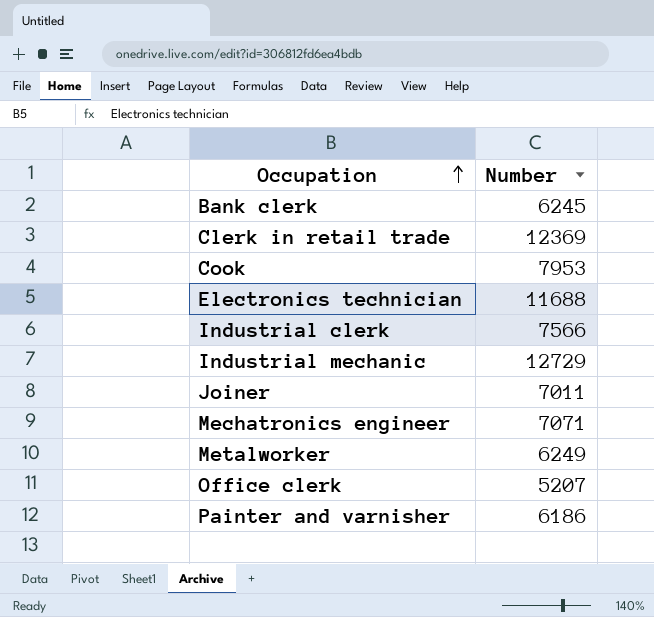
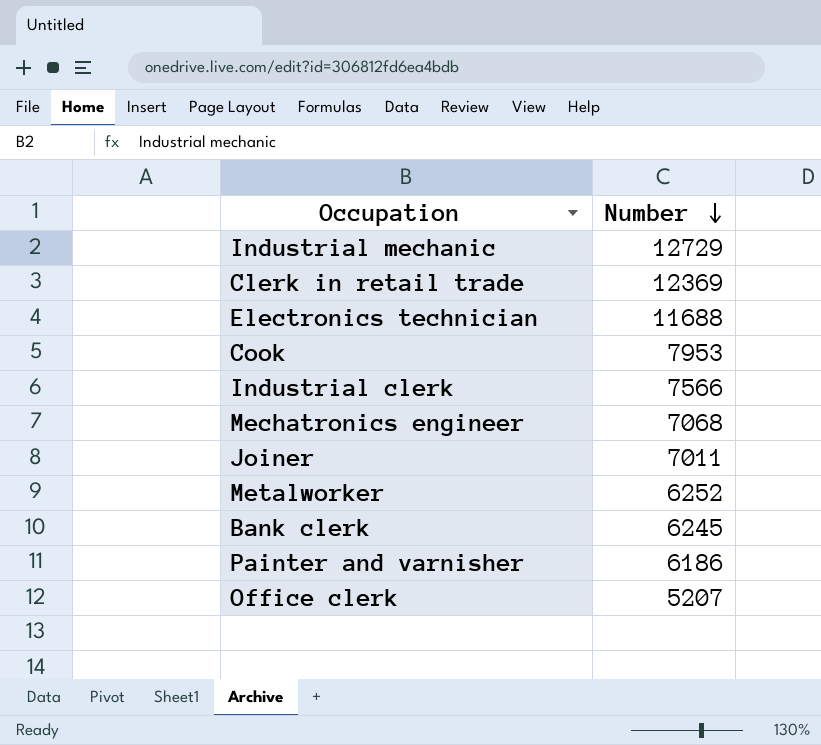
row order: Occupation ascending -> Number descending
Mechatronics engineer | Number: 7071 -> 7068
Metalworker | Number: 6249 -> 6252

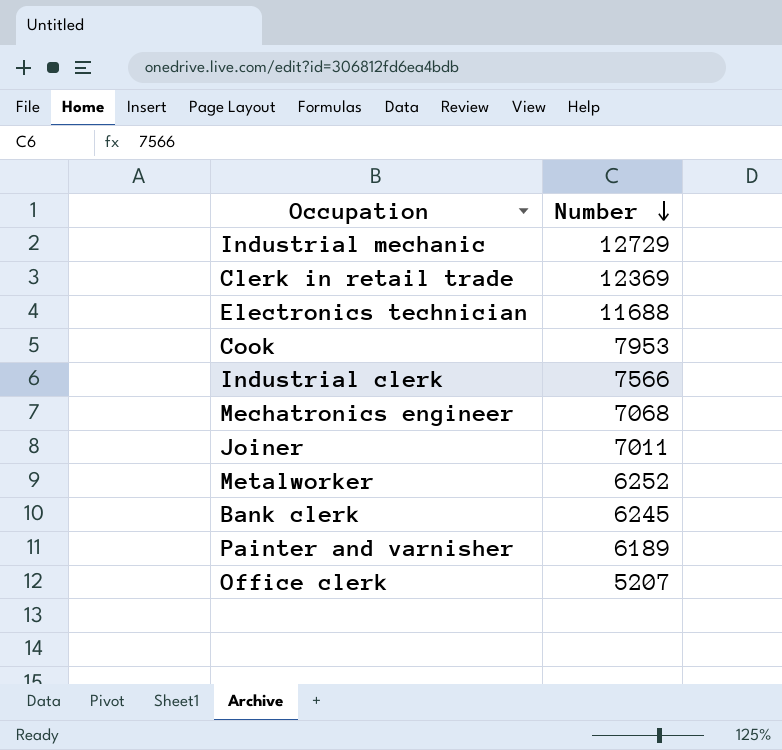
Painter and varnisher | Number: 6186 -> 6189

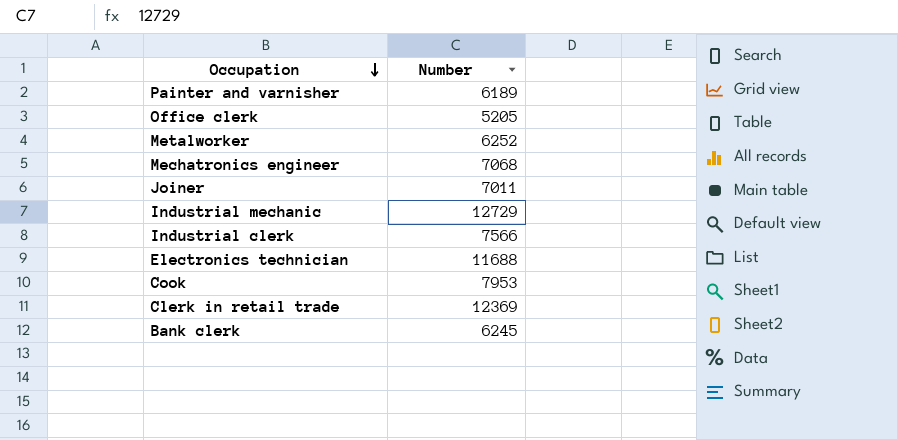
row order: Number descending -> Occupation descending
Office clerk | Number: 5207 -> 5205

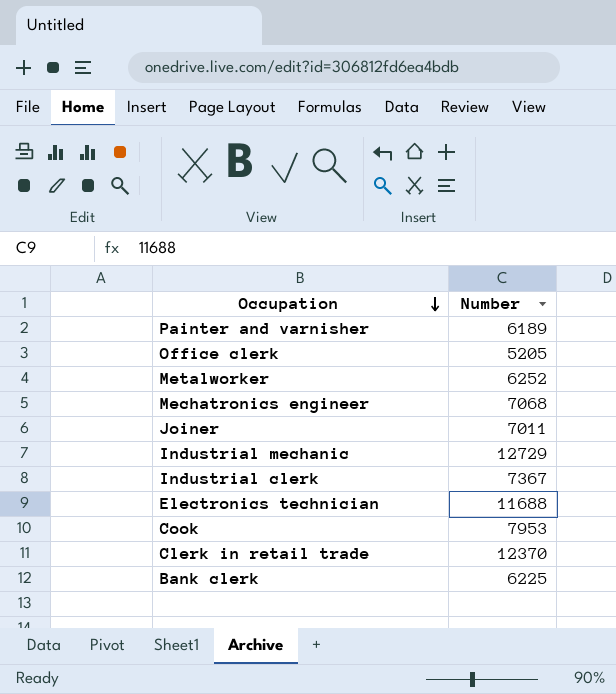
Industrial clerk | Number: 7566 -> 7367
Clerk in retail trade | Number: 12369 -> 12370
Bank clerk | Number: 6245 -> 6225

